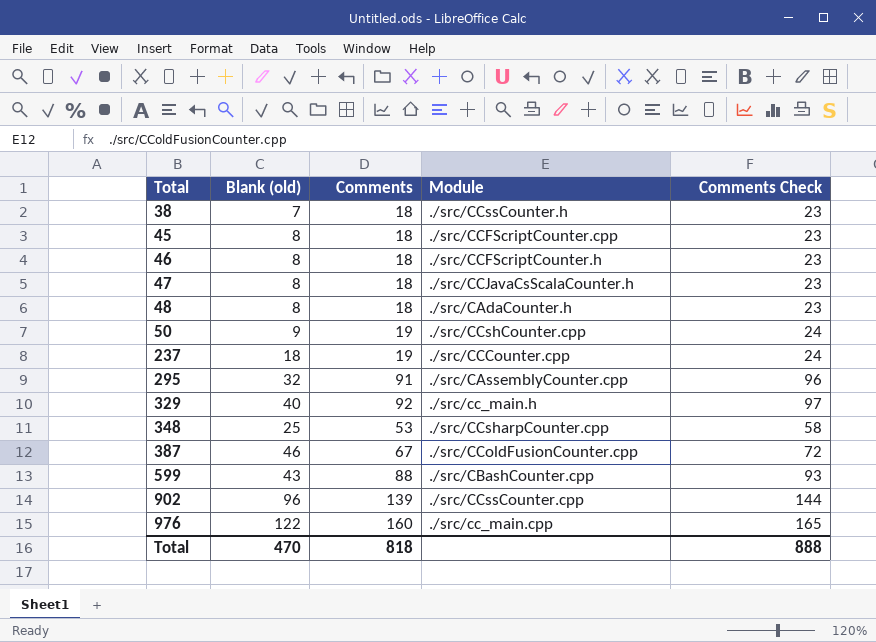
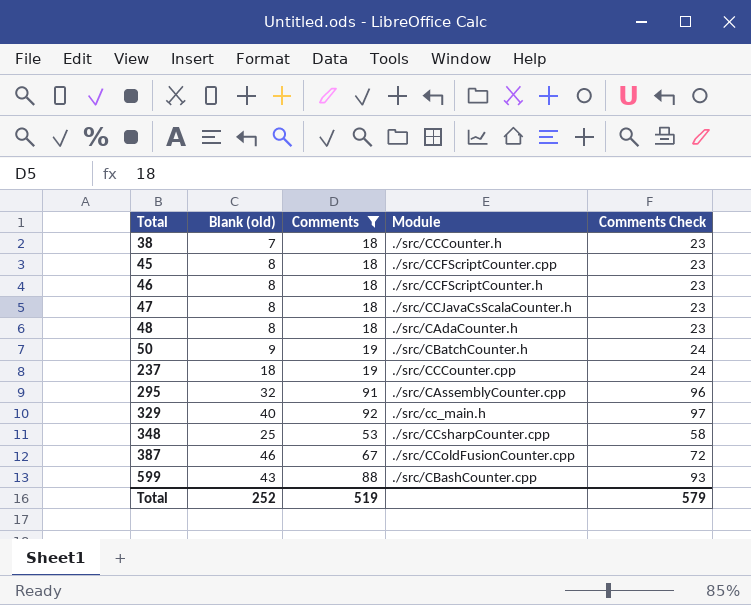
filter: none -> Comments <= 92
38 | Module: ./src/CCssCounter.h -> ./src/CCCounter.h
50 | Module: ./src/CCshCounter.cpp -> ./src/CBatchCounter.h
Total | Blank (old): 470 -> 252
Total | Comments: 818 -> 519
Total | Comments Check: 888 -> 579

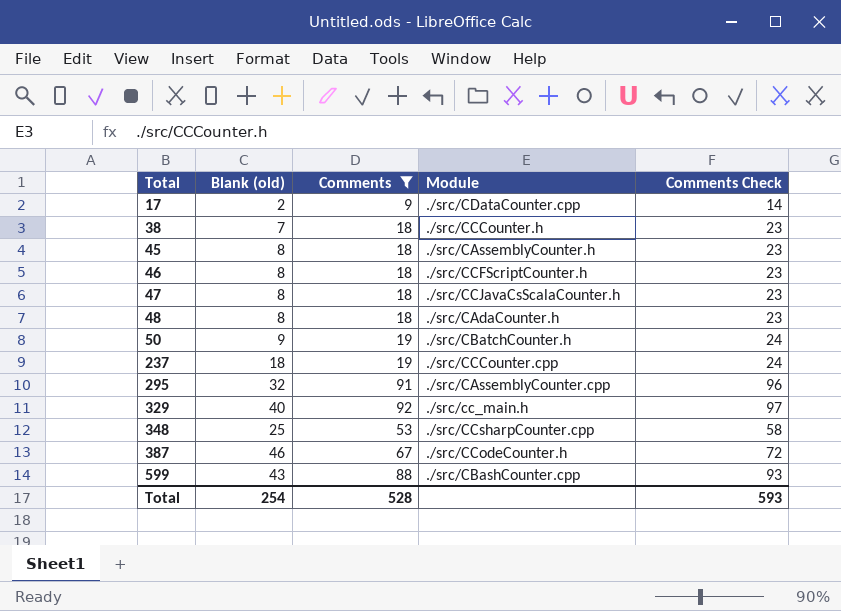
row 17: none -> 2 | 9 | ./src/CDataCounter.cpp | 14
45 | Module: ./src/CCFScriptCounter.cpp -> ./src/CAssemblyCounter.h
387 | Module: ./src/CColdFusionCounter.cpp -> ./src/CCodeCounter.h
Total | Blank (old): 252 -> 254
Total | Comments: 519 -> 528
Total | Comments Check: 579 -> 593

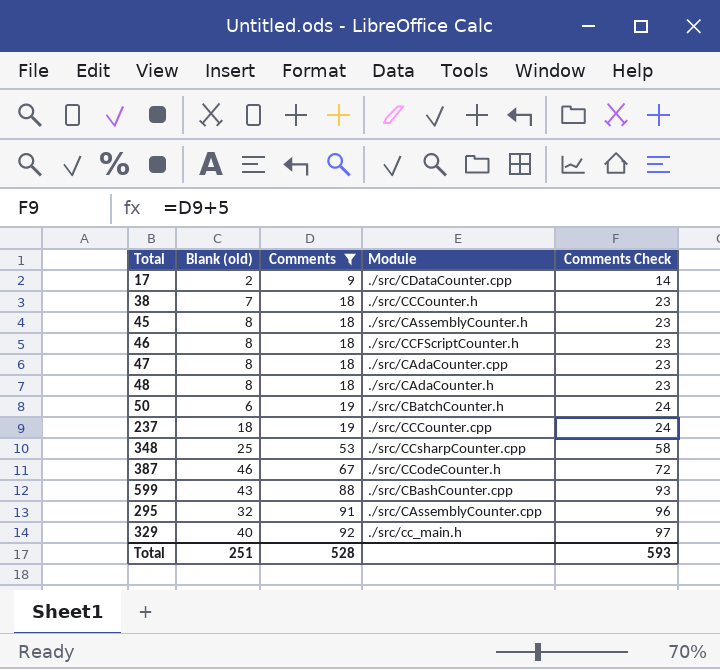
row order: Total ascending -> Comments ascending
47 | Module: ./src/CCJavaCsScalaCounter.h -> ./src/CAdaCounter.cpp
50 | Blank (old): 9 -> 6
Total | Blank (old): 254 -> 251

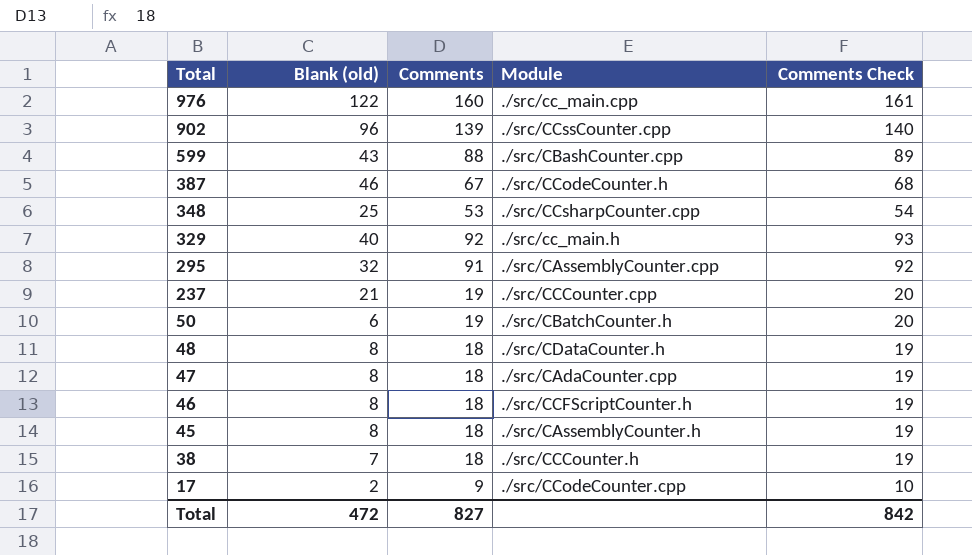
filter: Comments <= 92 -> none
row order: Comments ascending -> Total descending
column Comments Check | formula: [Comments] + 5 -> [Comments] + 1
237 | Blank (old): 18 -> 21
48 | Module: ./src/CAdaCounter.h -> ./src/CDataCounter.h
17 | Module: ./src/CDataCounter.cpp -> ./src/CCodeCounter.cpp
Total | Blank (old): 251 -> 472
Total | Comments: 528 -> 827
Total | Comments Check: 593 -> 842

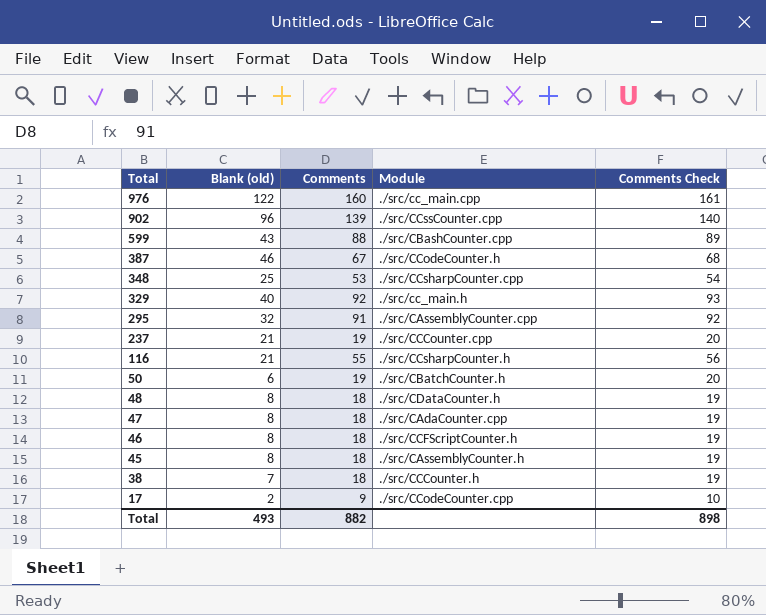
row 116: none -> 21 | 55 | ./src/CCsharpCounter.h | 56
Total | Blank (old): 472 -> 493
Total | Comments: 827 -> 882
Total | Comments Check: 842 -> 898

